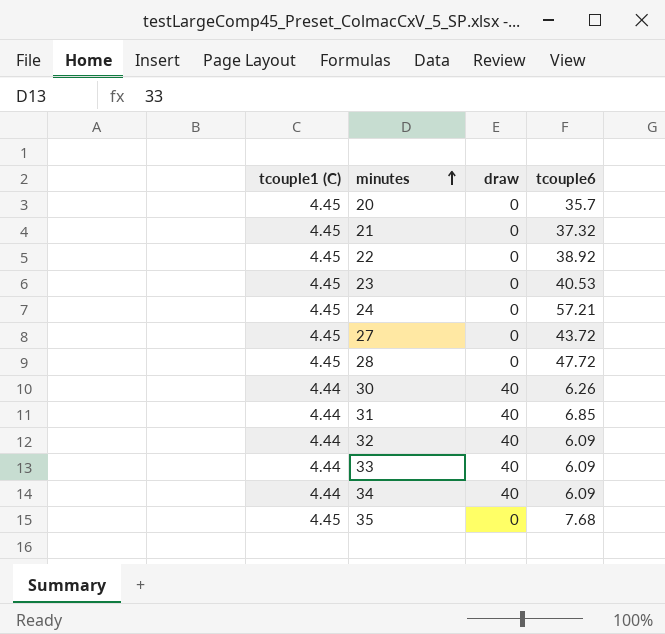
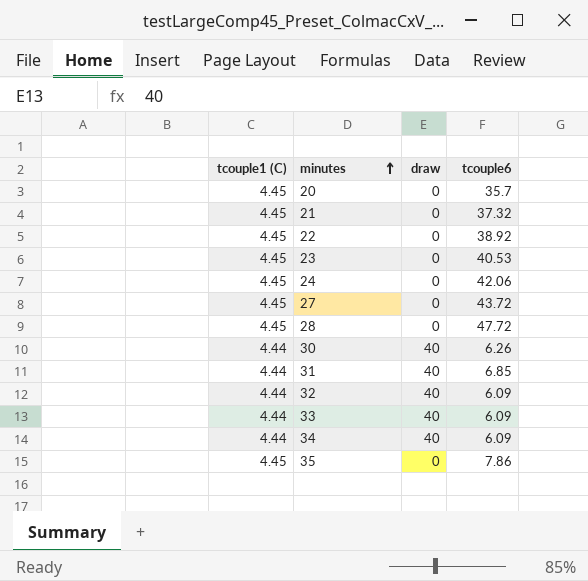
24 | tcouple6: 57.21 -> 42.06
35 | tcouple6: 7.68 -> 7.86

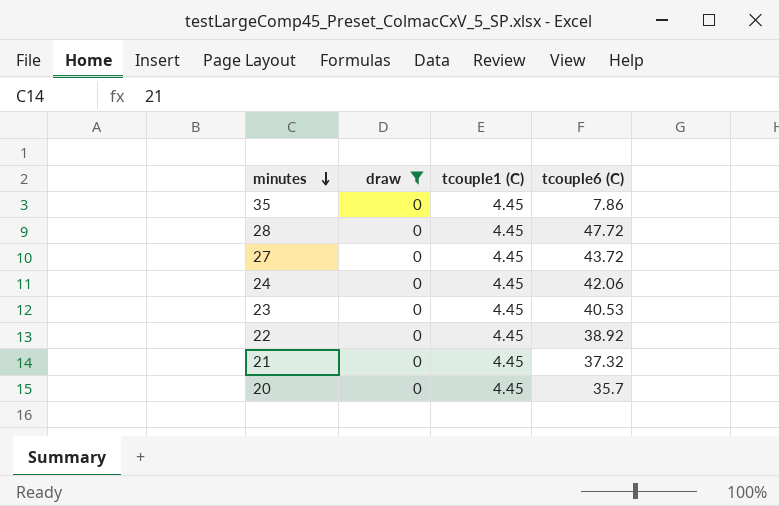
filter: none -> draw = 0
row order: minutes ascending -> minutes descending
column tcouple1 (C) | position: 1 -> 3
column name: tcouple6 -> tcouple6 (C)

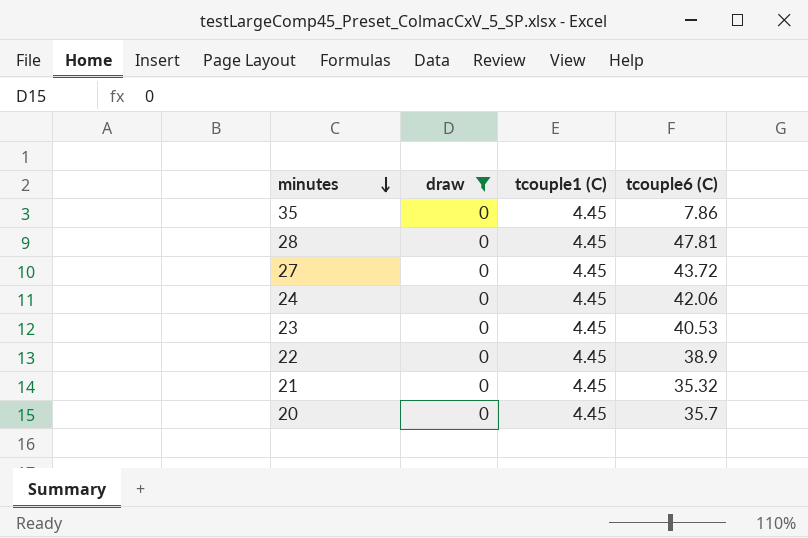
28 | tcouple6 (C): 47.72 -> 47.81
22 | tcouple6 (C): 38.92 -> 38.9
21 | tcouple6 (C): 37.32 -> 35.32

